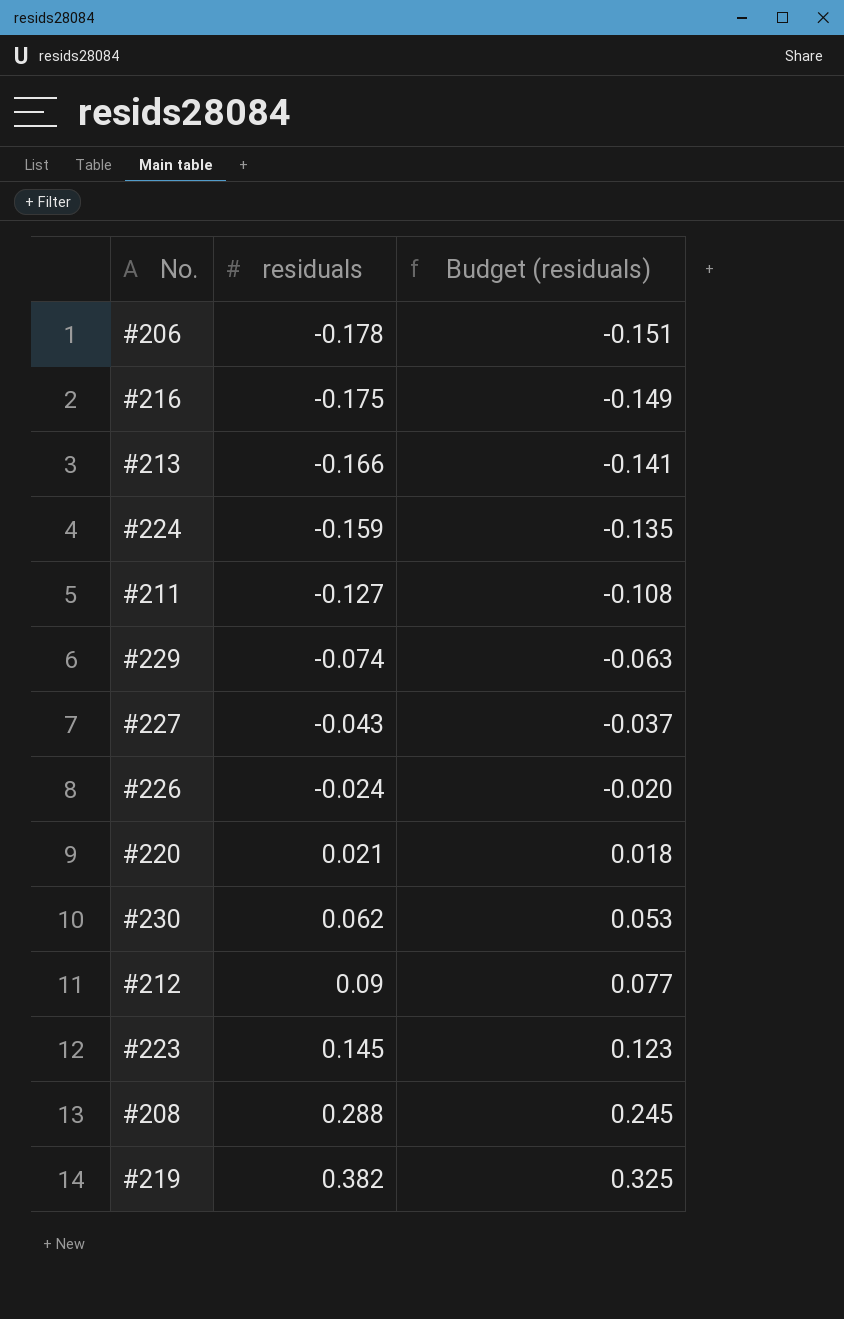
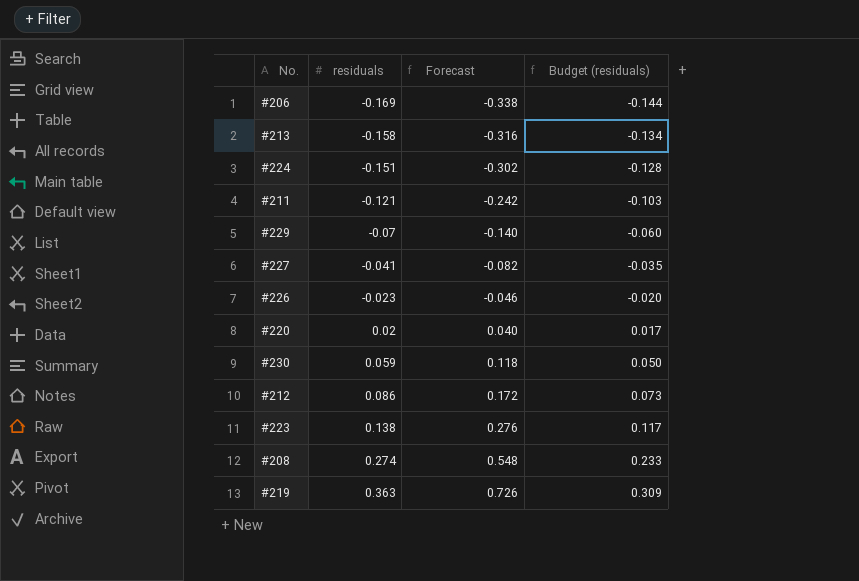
column Forecast | formula: none -> [residuals] * 2
row #216: -0.175 | -0.149 -> none
#206 | residuals: -0.178 -> -0.169
#206 | Budget (residuals): -0.151 -> -0.144
#213 | residuals: -0.166 -> -0.158
#213 | Budget (residuals): -0.141 -> -0.134
#224 | residuals: -0.159 -> -0.151
#224 | Budget (residuals): -0.135 -> -0.128
#211 | residuals: -0.127 -> -0.121
#211 | Budget (residuals): -0.108 -> -0.103
#229 | residuals: -0.074 -> -0.07
#229 | Budget (residuals): -0.063 -> -0.060
#227 | residuals: -0.043 -> -0.041
#227 | Budget (residuals): -0.037 -> -0.035
#226 | residuals: -0.024 -> -0.023
#220 | residuals: 0.021 -> 0.02
#220 | Budget (residuals): 0.018 -> 0.017
#230 | residuals: 0.062 -> 0.059
#230 | Budget (residuals): 0.053 -> 0.050
#212 | residuals: 0.09 -> 0.086
#212 | Budget (residuals): 0.077 -> 0.073
#223 | residuals: 0.145 -> 0.138
#223 | Budget (residuals): 0.123 -> 0.117
#208 | residuals: 0.288 -> 0.274
#208 | Budget (residuals): 0.245 -> 0.233
#219 | residuals: 0.382 -> 0.363
#219 | Budget (residuals): 0.325 -> 0.309

